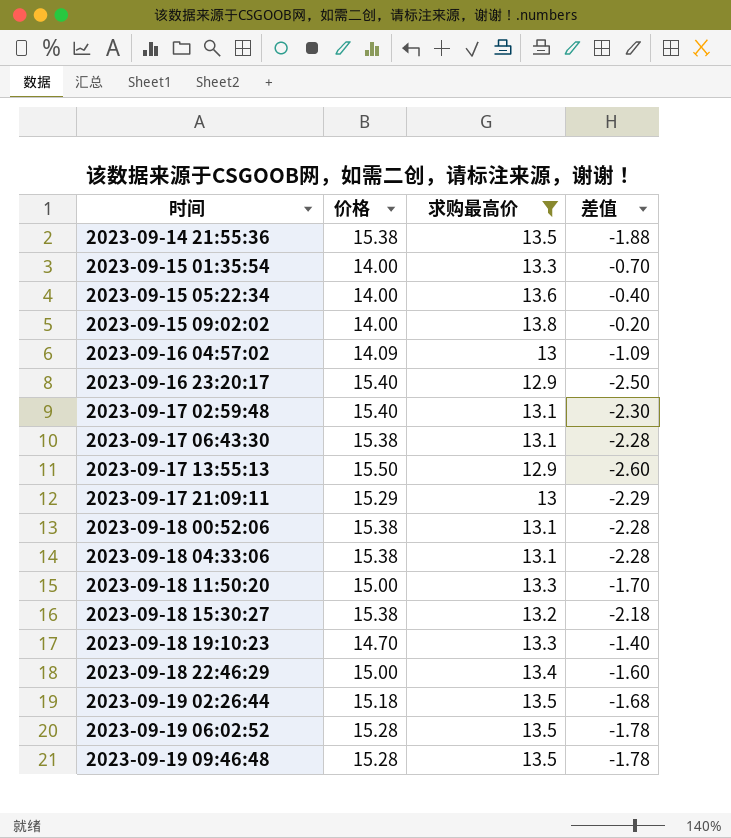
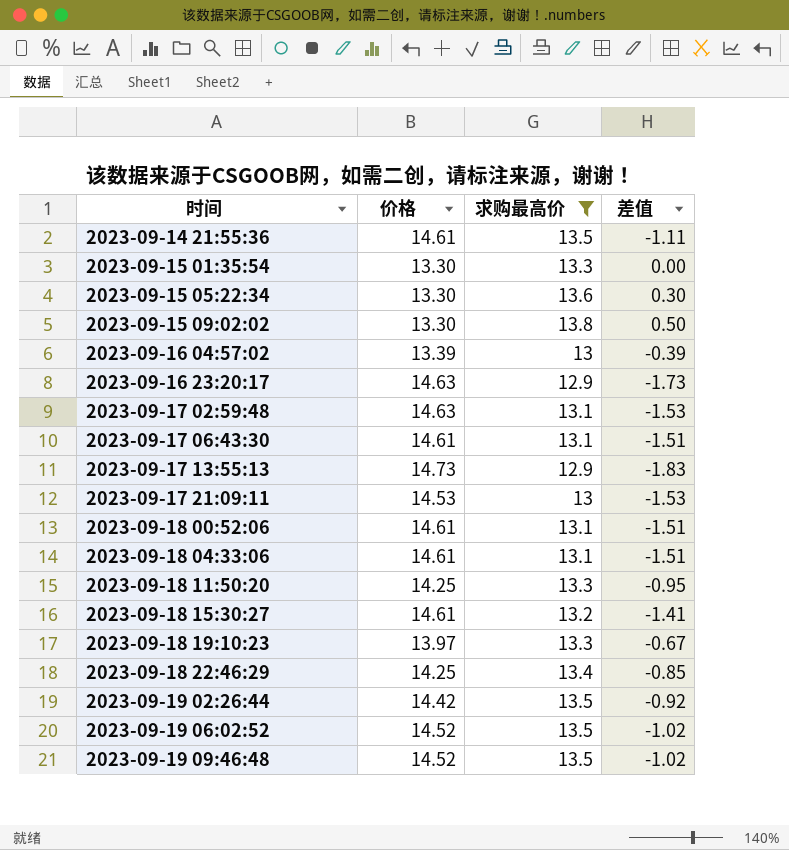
2023-09-14 21:55:36 | 价格: 15.38 -> 14.61
2023-09-14 21:55:36 | 差值: -1.88 -> -1.11
2023-09-15 01:35:54 | 价格: 14.00 -> 13.30
2023-09-15 01:35:54 | 差值: -0.70 -> 0.00
2023-09-15 05:22:34 | 价格: 14.00 -> 13.30
2023-09-15 05:22:34 | 差值: -0.40 -> 0.30
2023-09-15 09:02:02 | 价格: 14.00 -> 13.30
2023-09-15 09:02:02 | 差值: -0.20 -> 0.50
2023-09-16 04:57:02 | 价格: 14.09 -> 13.39
2023-09-16 04:57:02 | 差值: -1.09 -> -0.39
2023-09-16 23:20:17 | 价格: 15.40 -> 14.63
2023-09-16 23:20:17 | 差值: -2.50 -> -1.73
2023-09-17 02:59:48 | 价格: 15.40 -> 14.63
2023-09-17 02:59:48 | 差值: -2.30 -> -1.53
2023-09-17 06:43:30 | 价格: 15.38 -> 14.61
2023-09-17 06:43:30 | 差值: -2.28 -> -1.51
2023-09-17 13:55:13 | 价格: 15.50 -> 14.73
2023-09-17 13:55:13 | 差值: -2.60 -> -1.83
2023-09-17 21:09:11 | 价格: 15.29 -> 14.53
2023-09-17 21:09:11 | 差值: -2.29 -> -1.53
2023-09-18 00:52:06 | 价格: 15.38 -> 14.61
2023-09-18 00:52:06 | 差值: -2.28 -> -1.51
2023-09-18 04:33:06 | 价格: 15.38 -> 14.61
2023-09-18 04:33:06 | 差值: -2.28 -> -1.51
2023-09-18 11:50:20 | 价格: 15.00 -> 14.25
2023-09-18 11:50:20 | 差值: -1.70 -> -0.95
2023-09-18 15:30:27 | 价格: 15.38 -> 14.61
2023-09-18 15:30:27 | 差值: -2.18 -> -1.41
2023-09-18 19:10:23 | 价格: 14.70 -> 13.97
2023-09-18 19:10:23 | 差值: -1.40 -> -0.67
2023-09-18 22:46:29 | 价格: 15.00 -> 14.25
2023-09-18 22:46:29 | 差值: -1.60 -> -0.85
2023-09-19 02:26:44 | 价格: 15.18 -> 14.42
2023-09-19 02:26:44 | 差值: -1.68 -> -0.92
2023-09-19 06:02:52 | 价格: 15.28 -> 14.52
2023-09-19 06:02:52 | 差值: -1.78 -> -1.02
2023-09-19 09:46:48 | 价格: 15.28 -> 14.52
2023-09-19 09:46:48 | 差值: -1.78 -> -1.02

